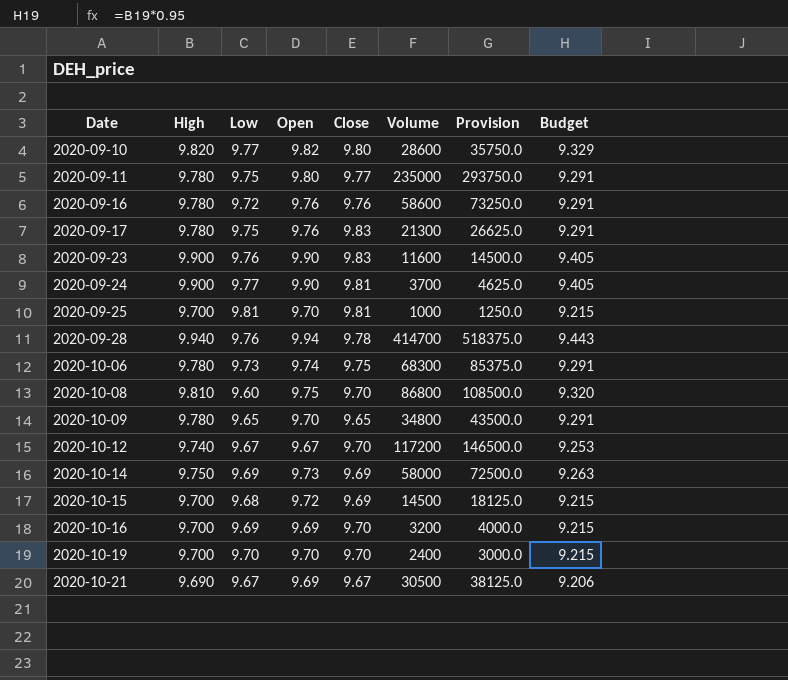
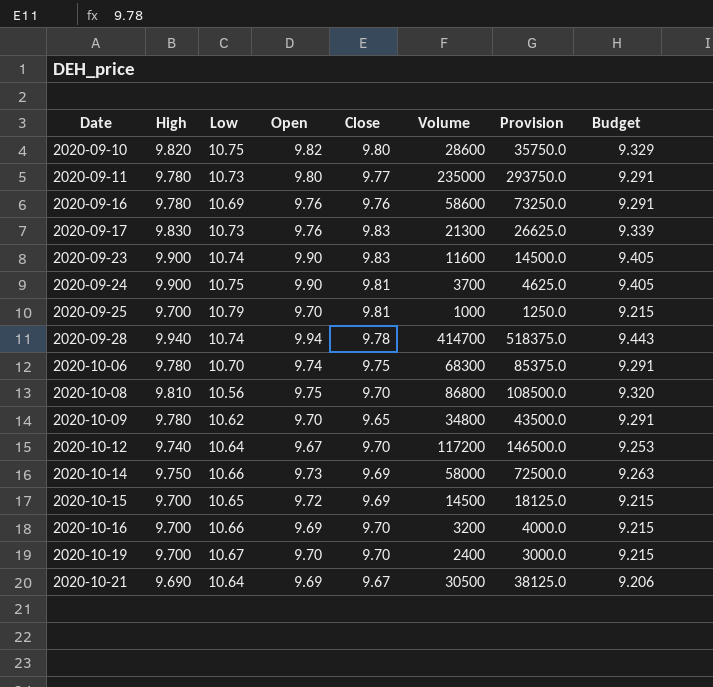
2020-09-10 | Low: 9.77 -> 10.75
2020-09-11 | Low: 9.75 -> 10.73
2020-09-16 | Low: 9.72 -> 10.69
2020-09-17 | High: 9.780 -> 9.830
2020-09-17 | Low: 9.75 -> 10.73
2020-09-17 | Budget: 9.291 -> 9.339
2020-09-23 | Low: 9.76 -> 10.74
2020-09-24 | Low: 9.77 -> 10.75
2020-09-25 | Low: 9.81 -> 10.79
2020-09-28 | Low: 9.76 -> 10.74
2020-10-06 | Low: 9.73 -> 10.70
2020-10-08 | Low: 9.60 -> 10.56
2020-10-09 | Low: 9.65 -> 10.62
2020-10-12 | Low: 9.67 -> 10.64
2020-10-14 | Low: 9.69 -> 10.66
2020-10-15 | Low: 9.68 -> 10.65
2020-10-16 | Low: 9.69 -> 10.66
2020-10-19 | Low: 9.70 -> 10.67
2020-10-21 | Low: 9.67 -> 10.64

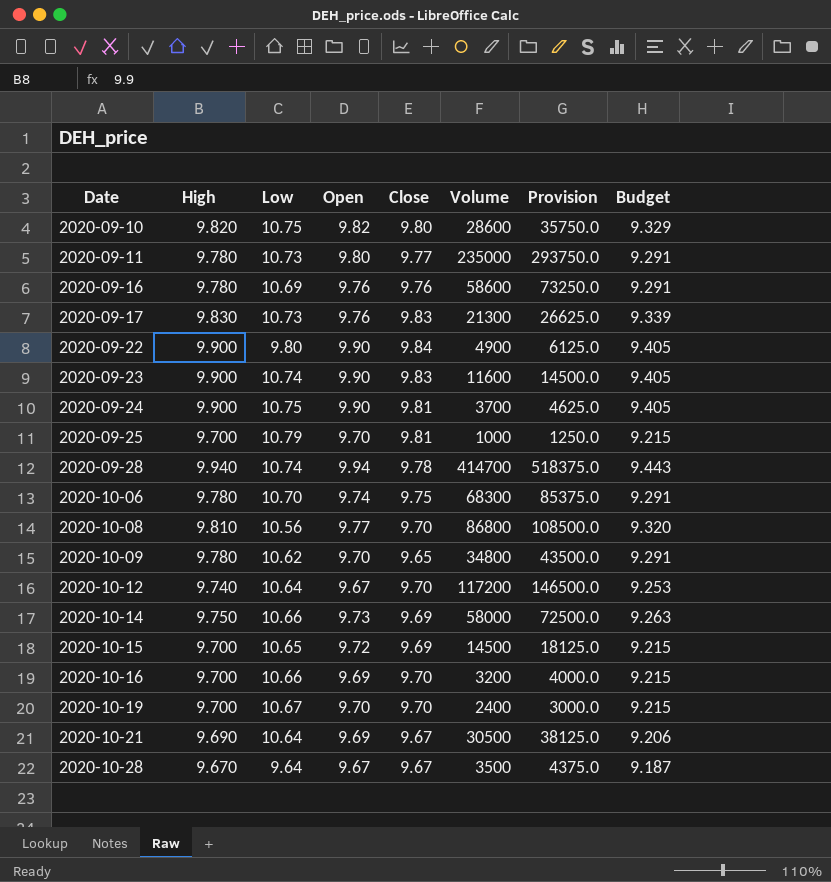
row 2020-09-22: none -> 9.900 | 9.80 | 9.90 | 9.84 | 4900 | 6125.0 | 9.405
2020-10-08 | Open: 9.75 -> 9.77
row 2020-10-28: none -> 9.670 | 9.64 | 9.67 | 9.67 | 3500 | 4375.0 | 9.187

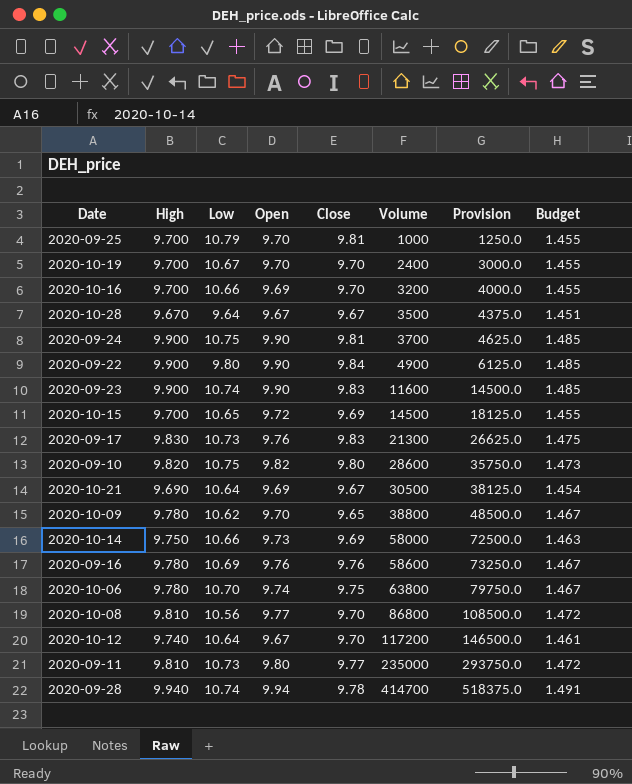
row order: Date ascending -> Volume ascending
column Budget | formula: [High] * 0.95 -> [High] * 0.15
2020-10-09 | Volume: 34800 -> 38800
2020-10-09 | Provision: 43500.0 -> 48500.0
2020-10-06 | Volume: 68300 -> 63800
2020-10-06 | Provision: 85375.0 -> 79750.0
2020-09-11 | High: 9.780 -> 9.810

